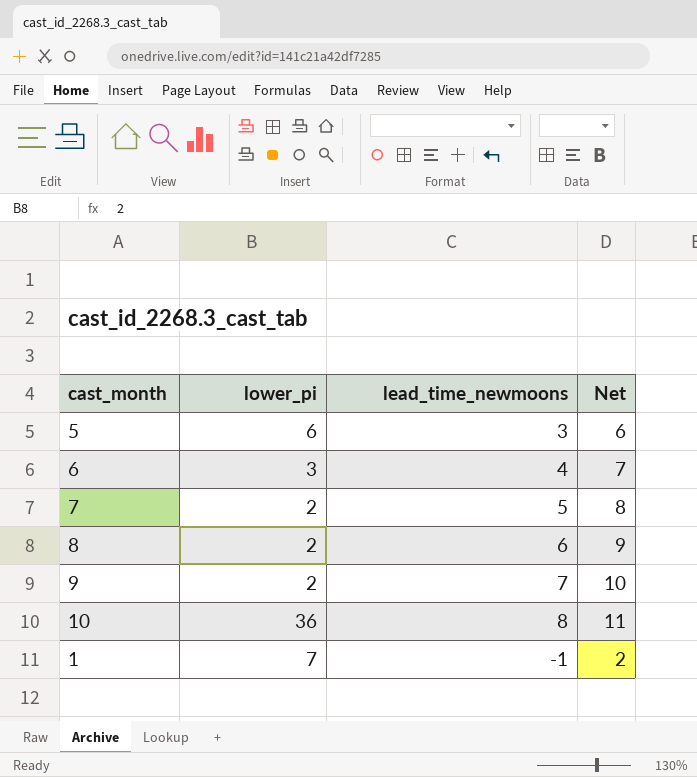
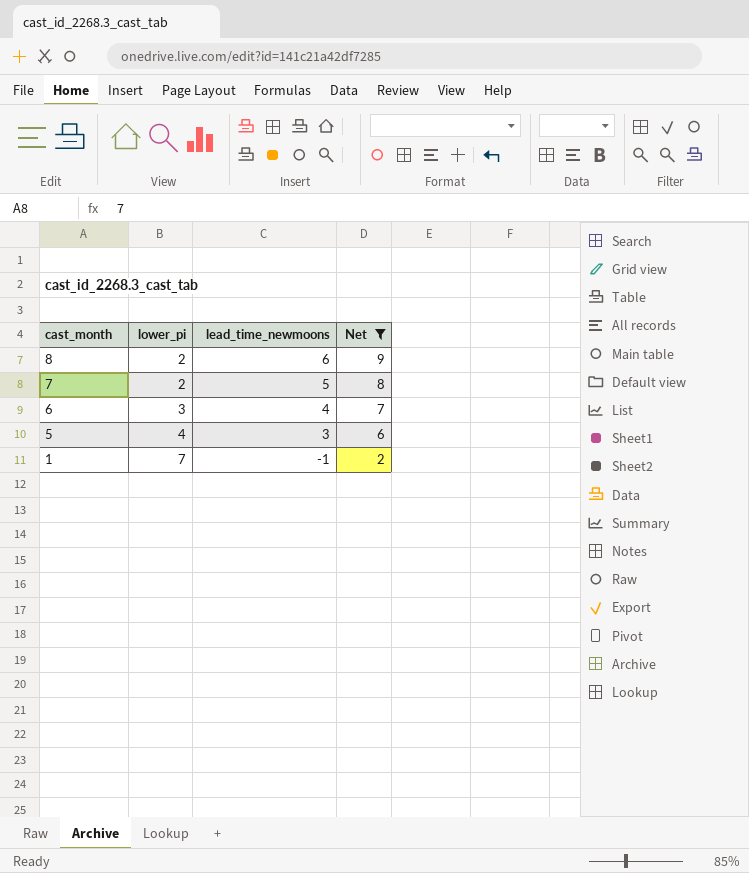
filter: none -> Net <= 9
row order: none -> cast_month descending
5 | lower_pi: 6 -> 4

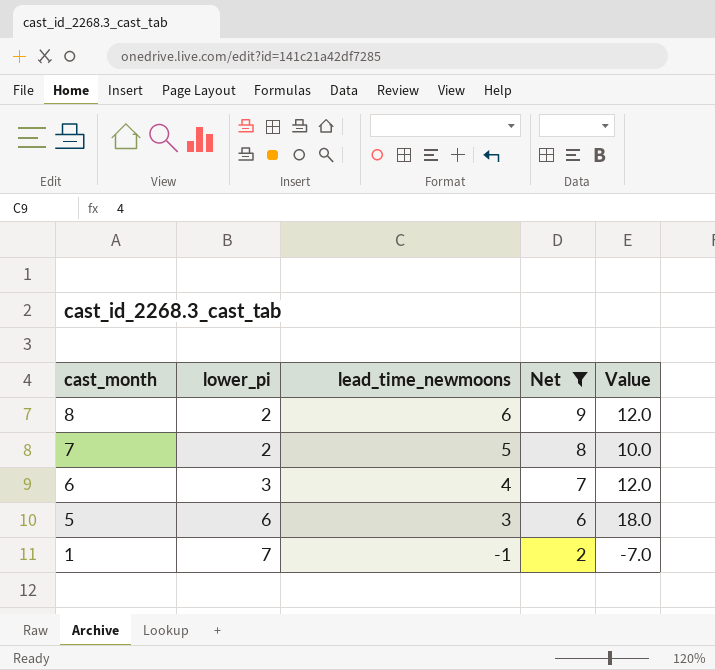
column Value | formula: none -> [lower_pi] * [lead_time_newmoons]
5 | lower_pi: 4 -> 6

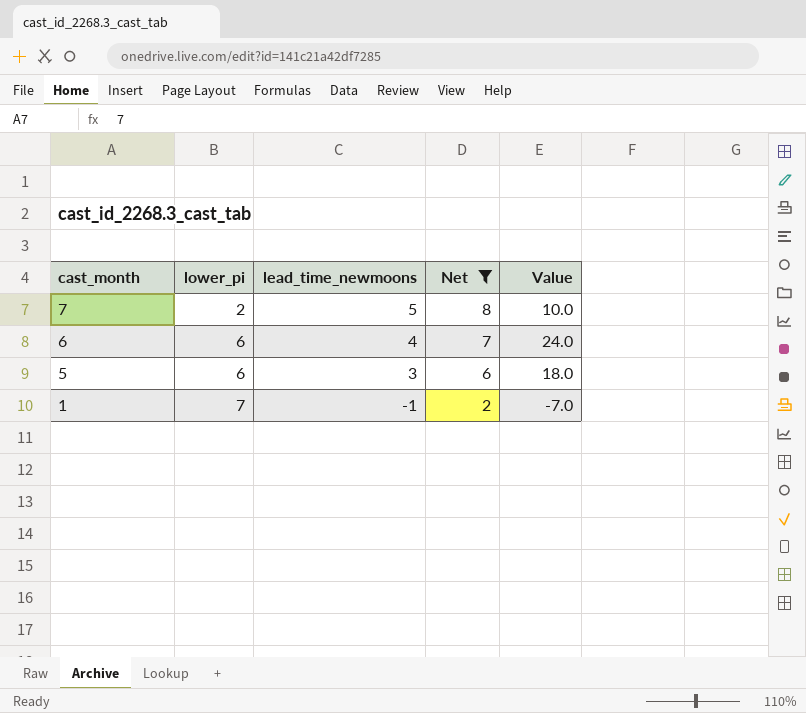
row 8: 2 | 6 | 9 | 12.0 -> none
6 | lower_pi: 3 -> 6
6 | Value: 12.0 -> 24.0

